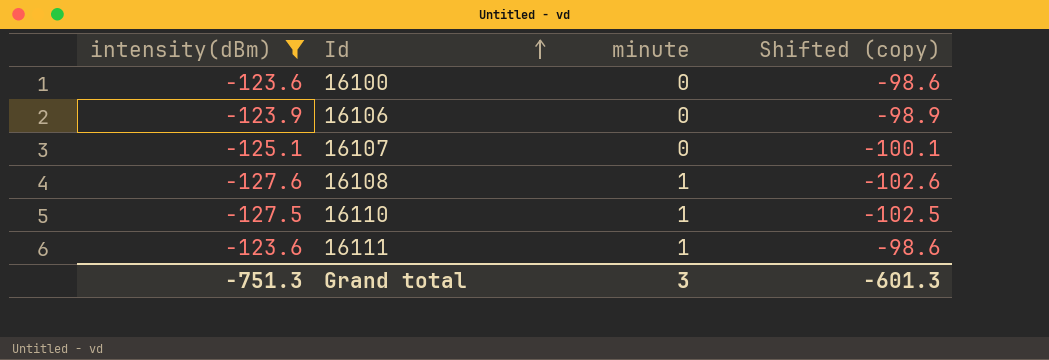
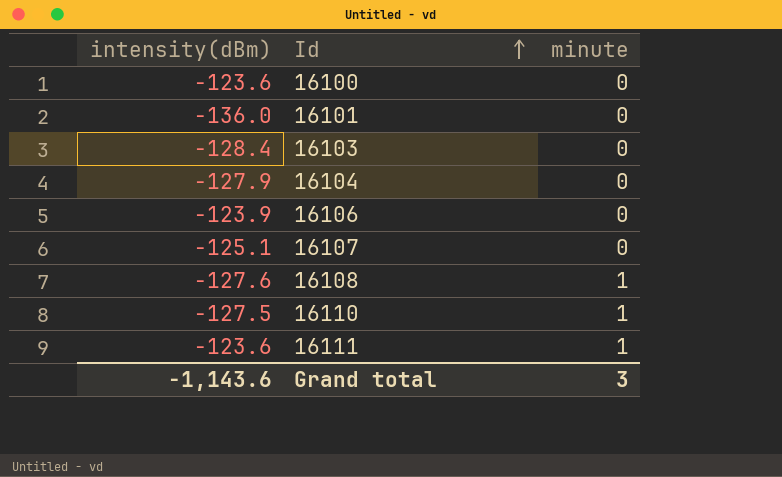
filter: intensity(dBm) >= -127.6 -> none
column Shifted (copy) | formula: [intensity(dBm)] + 25 -> none
Grand total | intensity(dBm): -751.3 -> -1,143.6

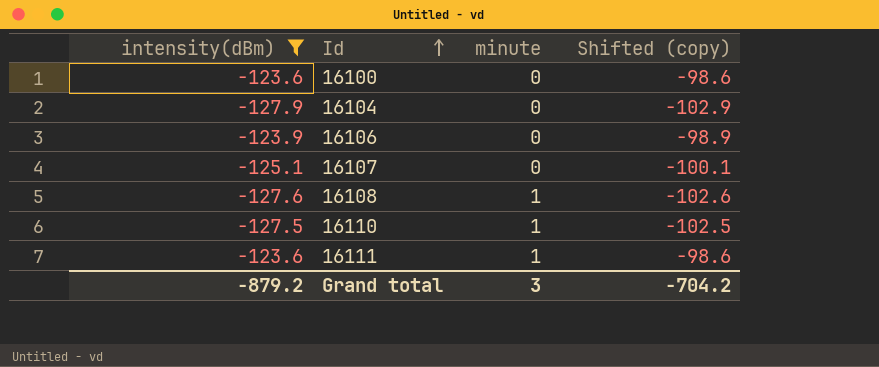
filter: none -> intensity(dBm) >= -127.9
column Shifted (copy) | formula: none -> [intensity(dBm)] + 25
Grand total | intensity(dBm): -1,143.6 -> -879.2

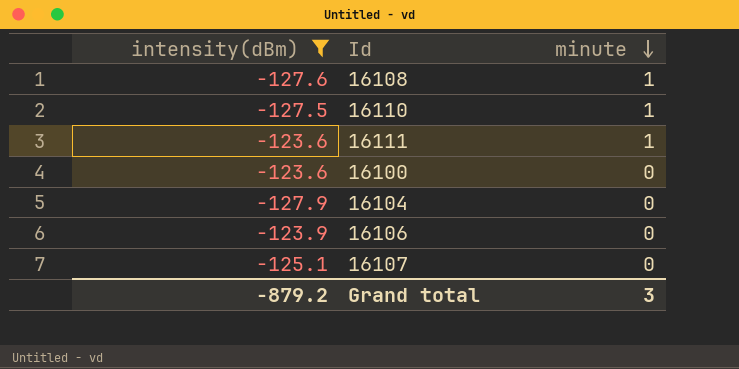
row order: Id ascending -> minute descending
column Shifted (copy) | formula: [intensity(dBm)] + 25 -> none

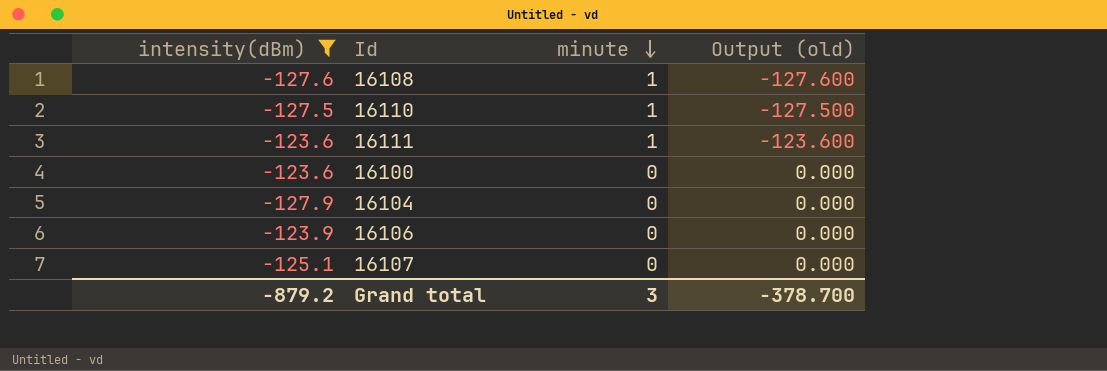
column Output (old) | formula: none -> [intensity(dBm)] * [minute]

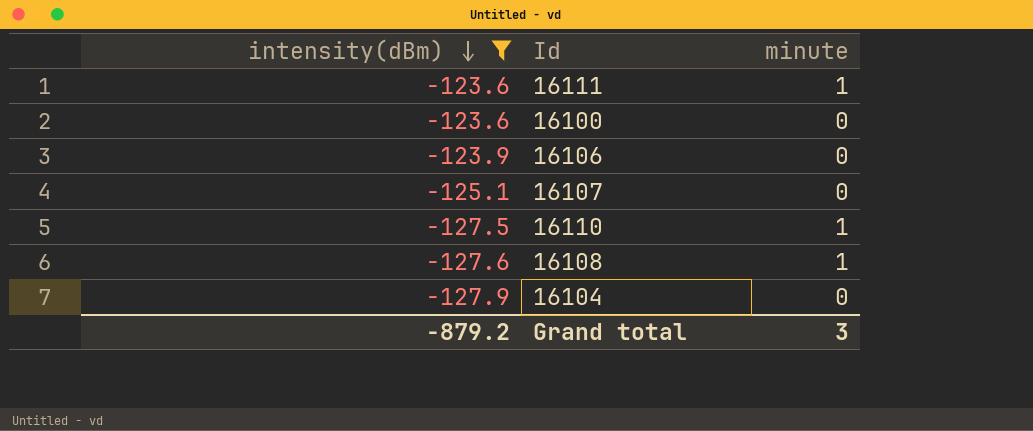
row order: minute descending -> intensity(dBm) descending
column Output (old) | formula: [intensity(dBm)] * [minute] -> none

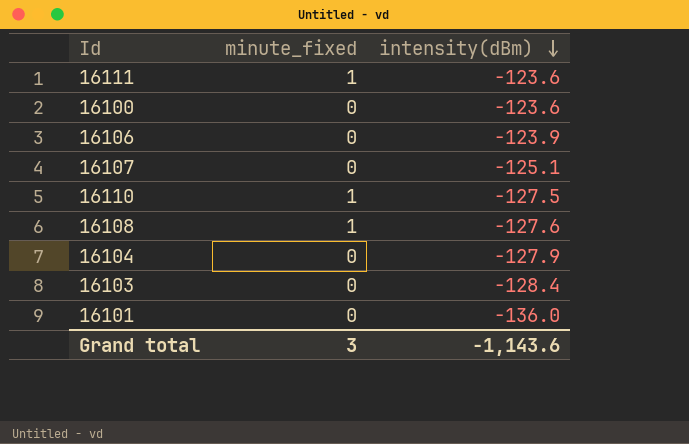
filter: intensity(dBm) >= -127.9 -> none
column name: minute -> minute_fixed
column intensity(dBm) | position: 1 -> 3
Grand total | intensity(dBm): -879.2 -> -1,143.6

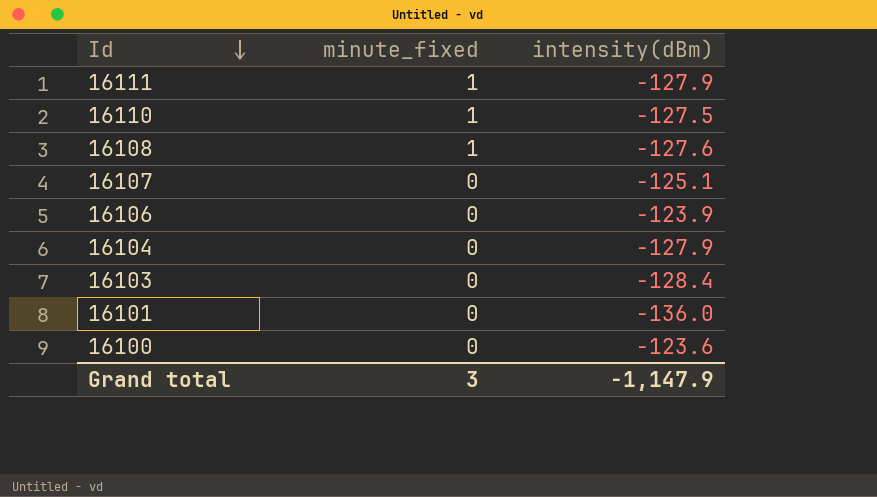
row order: intensity(dBm) descending -> Id descending
16111 | intensity(dBm): -123.6 -> -127.9
Grand total | intensity(dBm): -1,143.6 -> -1,147.9

